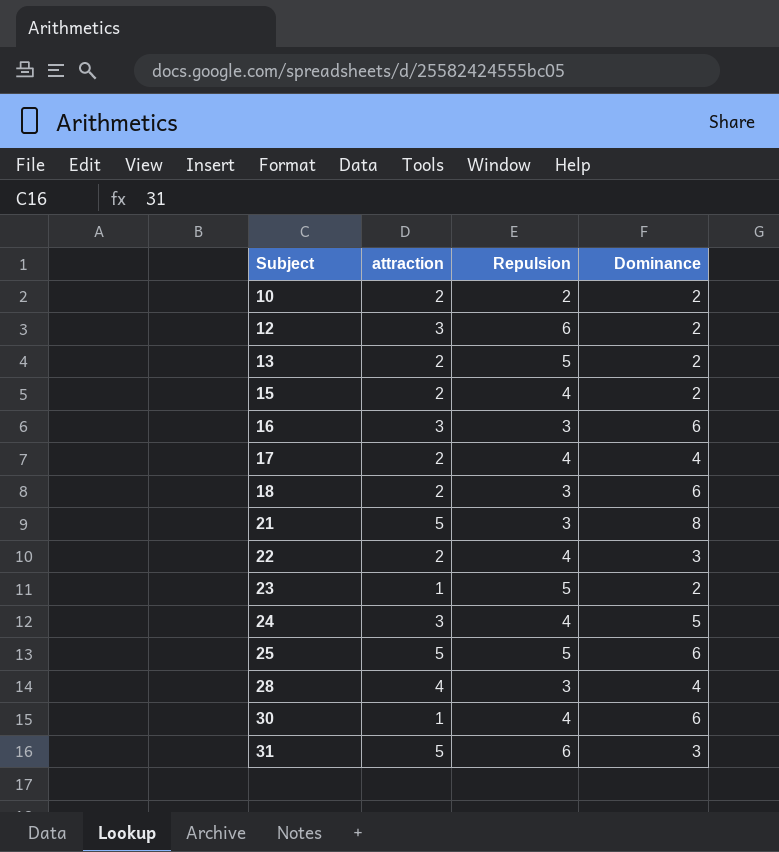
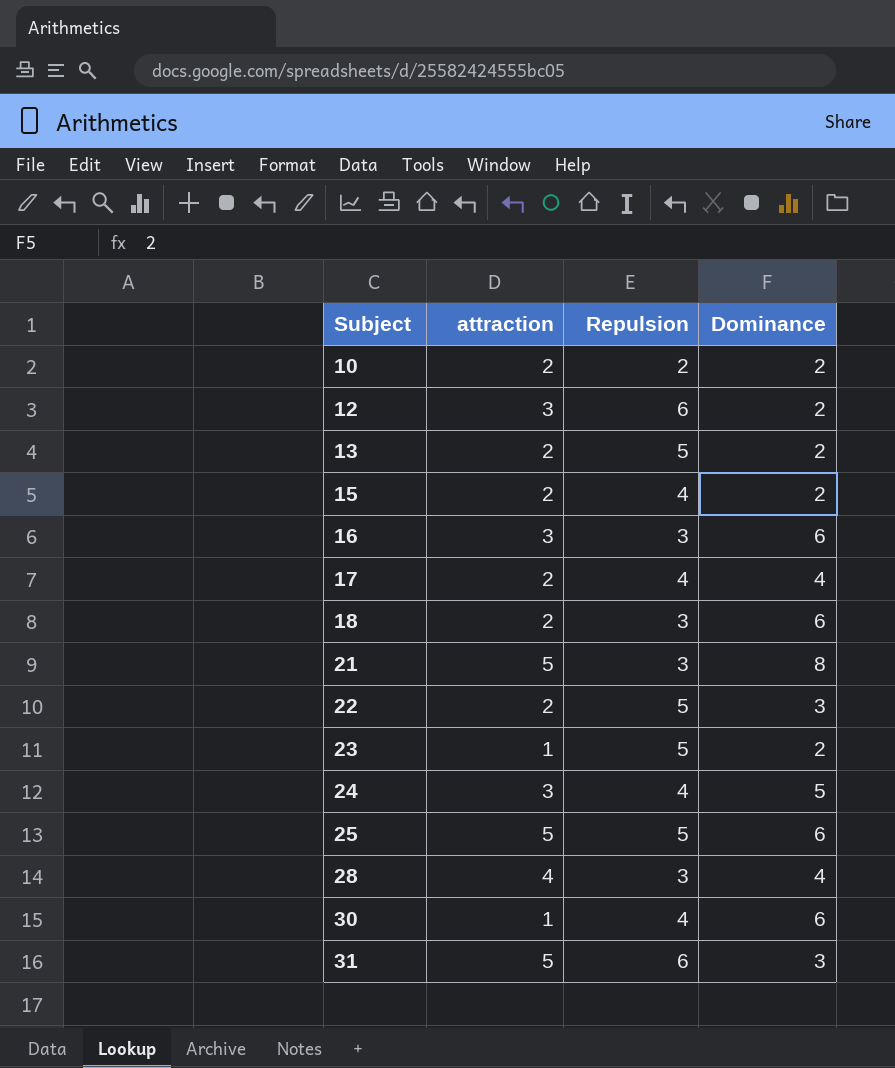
22 | Repulsion: 4 -> 5

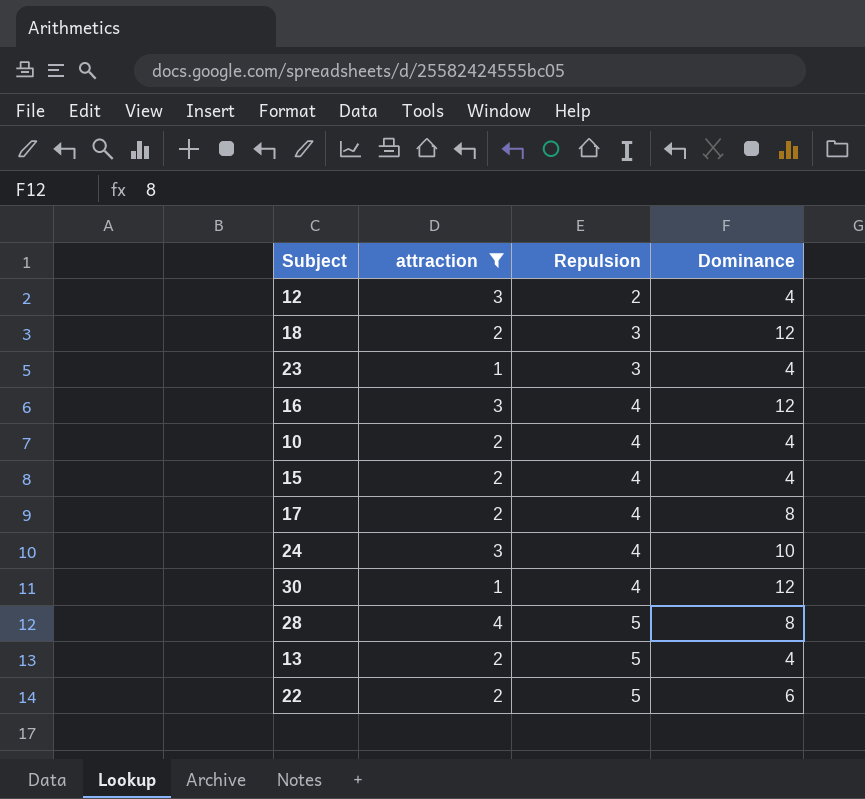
filter: none -> attraction != 5
row order: Subject ascending -> Repulsion ascending
12 | Repulsion: 6 -> 2
12 | Dominance: 2 -> 4
18 | Dominance: 6 -> 12
23 | Repulsion: 5 -> 3
23 | Dominance: 2 -> 4
16 | Repulsion: 3 -> 4
16 | Dominance: 6 -> 12
10 | Repulsion: 2 -> 4
10 | Dominance: 2 -> 4
15 | Dominance: 2 -> 4
17 | Dominance: 4 -> 8
24 | Dominance: 5 -> 10
30 | Dominance: 6 -> 12
28 | Repulsion: 3 -> 5
28 | Dominance: 4 -> 8
13 | Dominance: 2 -> 4
22 | Dominance: 3 -> 6

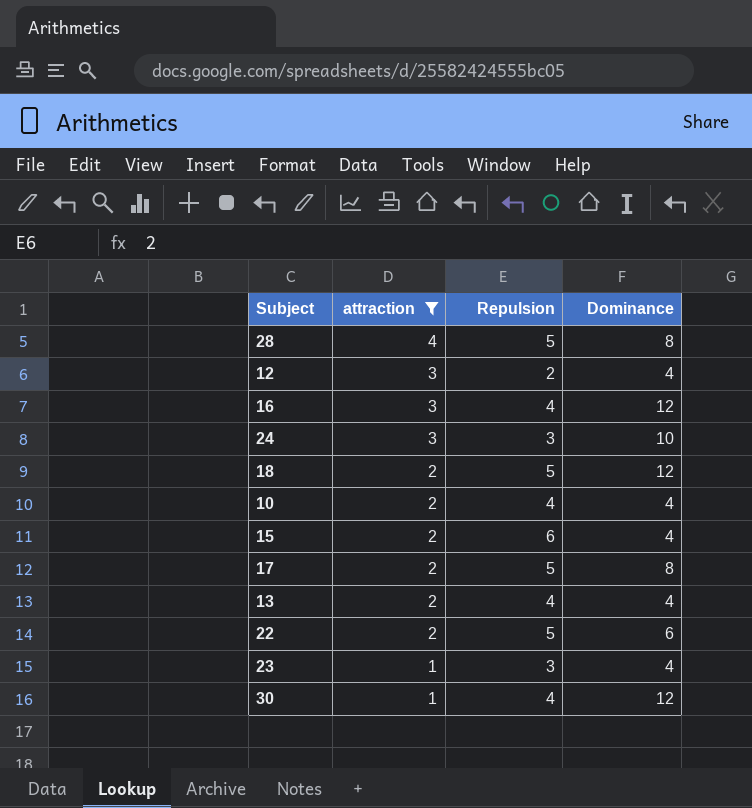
row order: Repulsion ascending -> attraction descending
24 | Repulsion: 4 -> 3
18 | Repulsion: 3 -> 5
15 | Repulsion: 4 -> 6
17 | Repulsion: 4 -> 5
13 | Repulsion: 5 -> 4

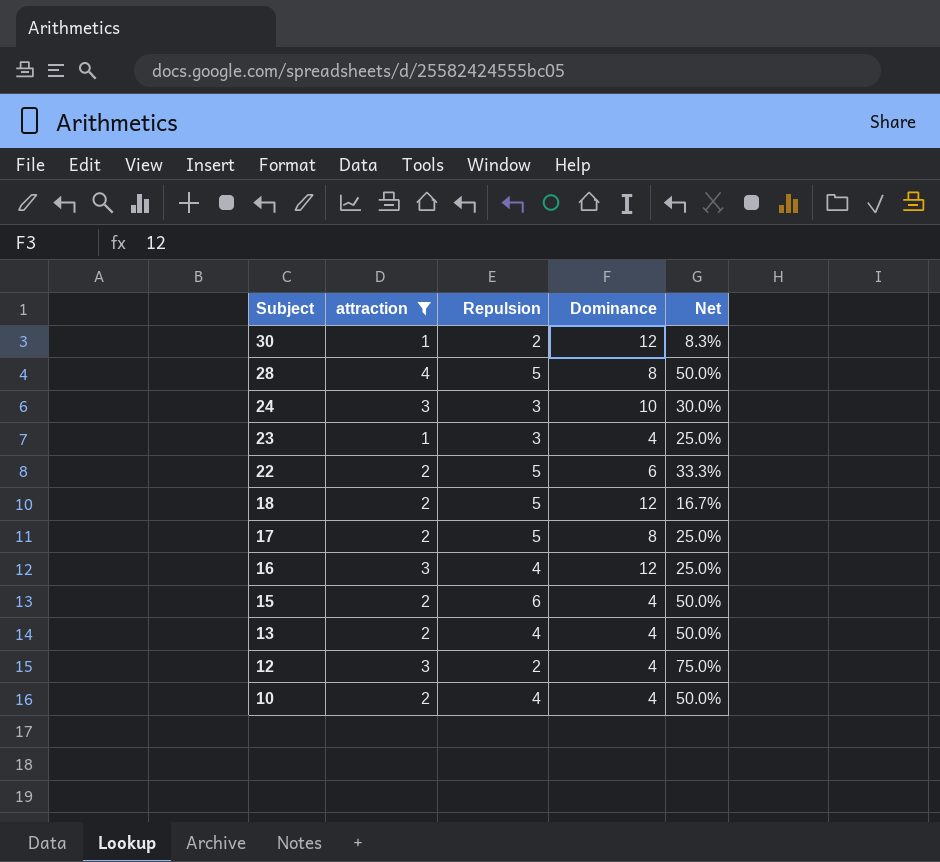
row order: attraction descending -> Subject descending
column Net | formula: none -> [attraction] / [Dominance]
30 | Repulsion: 4 -> 2

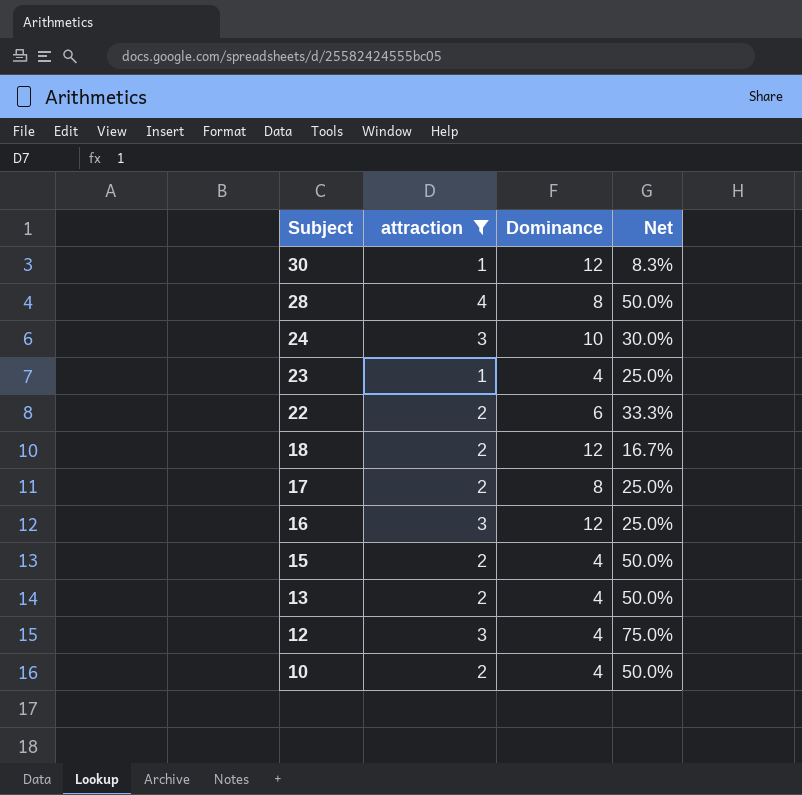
column Repulsion | position: 3 -> none

